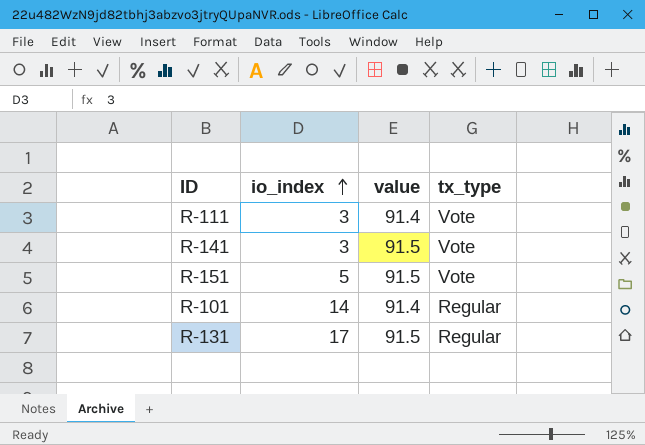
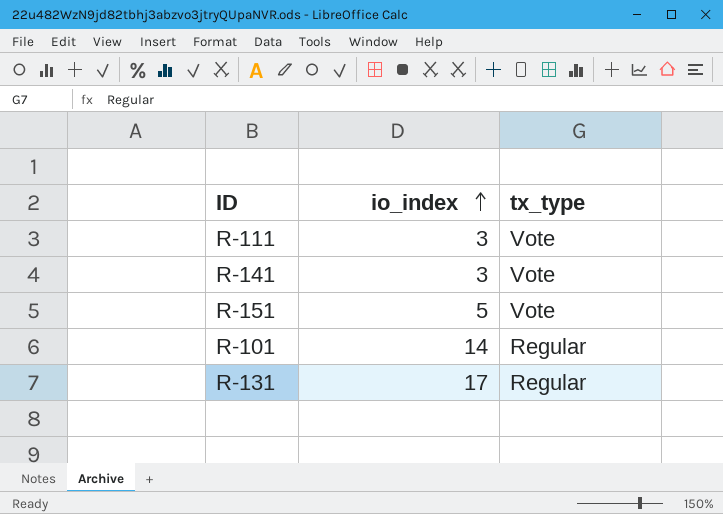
column value | position: 3 -> none

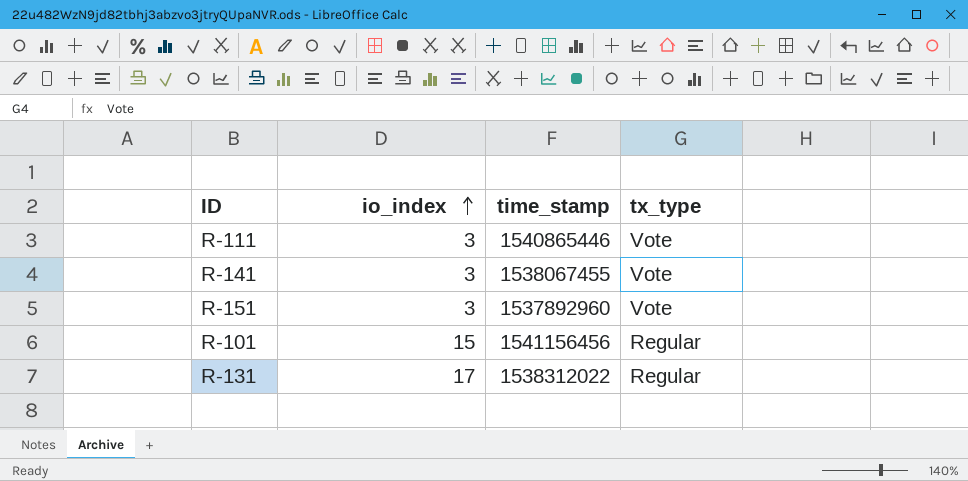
column time_stamp | position: none -> 3
R-151 | io_index: 5 -> 3
R-101 | io_index: 14 -> 15

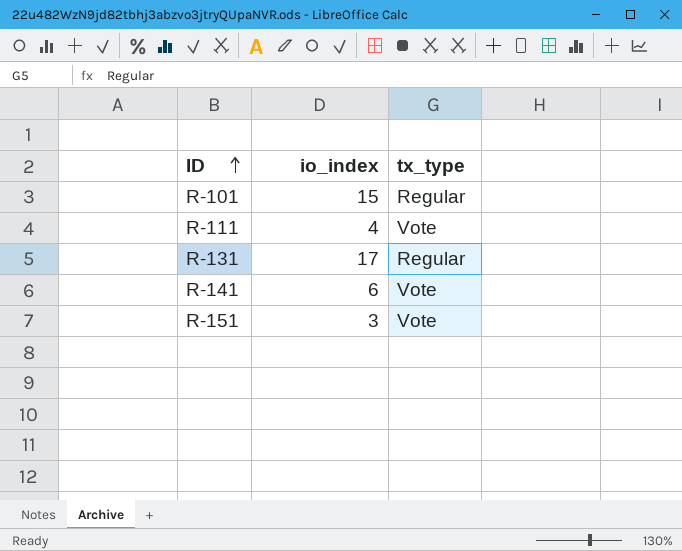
row order: io_index ascending -> ID ascending
column time_stamp | position: 3 -> none
R-111 | io_index: 3 -> 4
R-141 | io_index: 3 -> 6

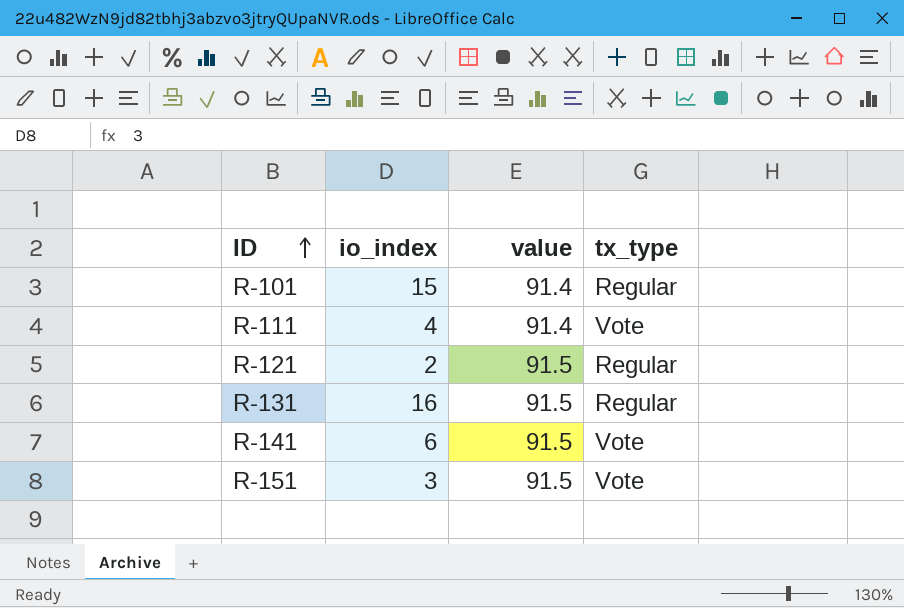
column value | position: none -> 3
row R-121: none -> 2 | 91.5 | Regular
R-131 | io_index: 17 -> 16

